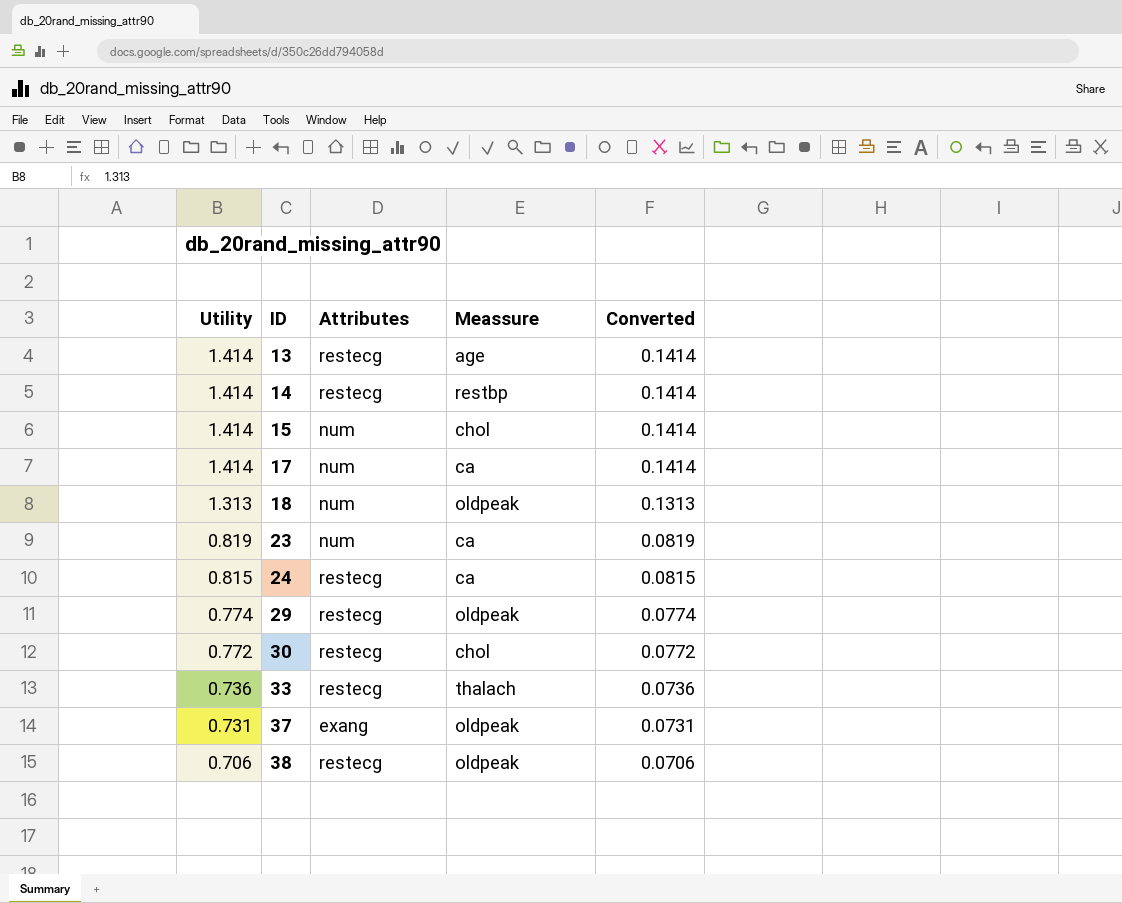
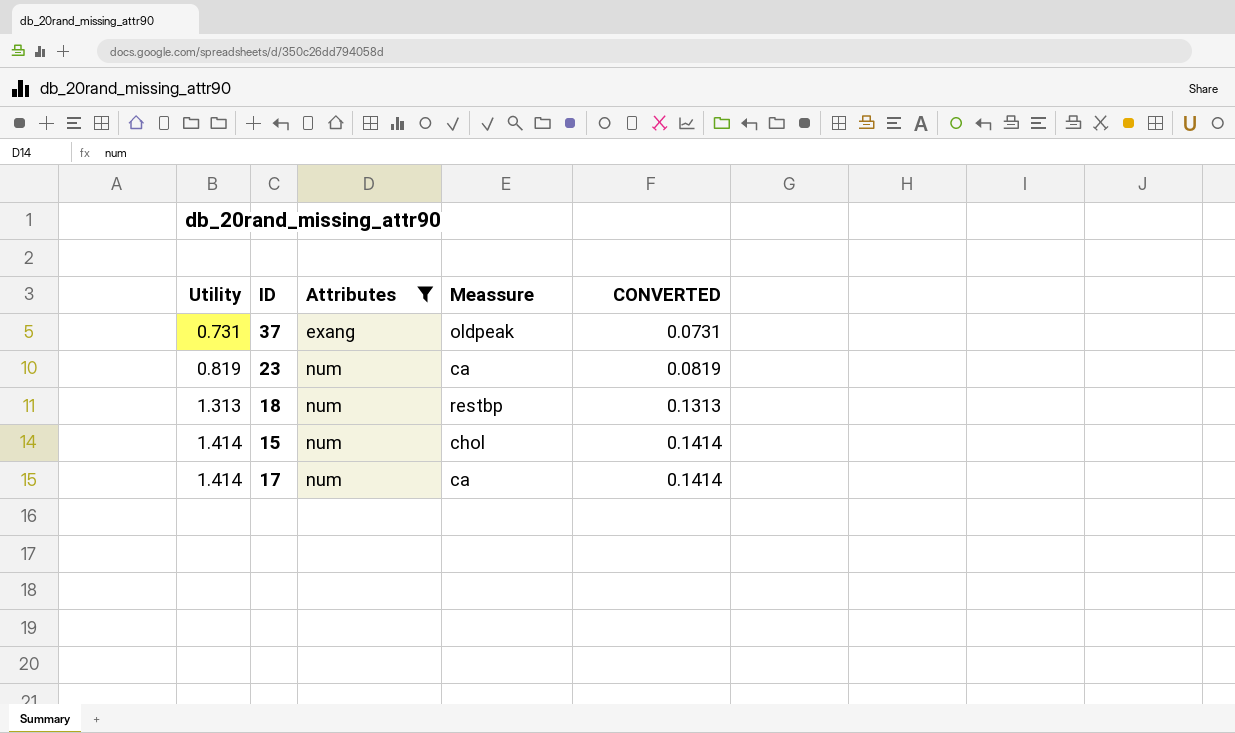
filter: none -> Attributes != restecg
row order: Utility descending -> Utility ascending
column name: Converted -> CONVERTED
18 | Meassure: oldpeak -> restbp

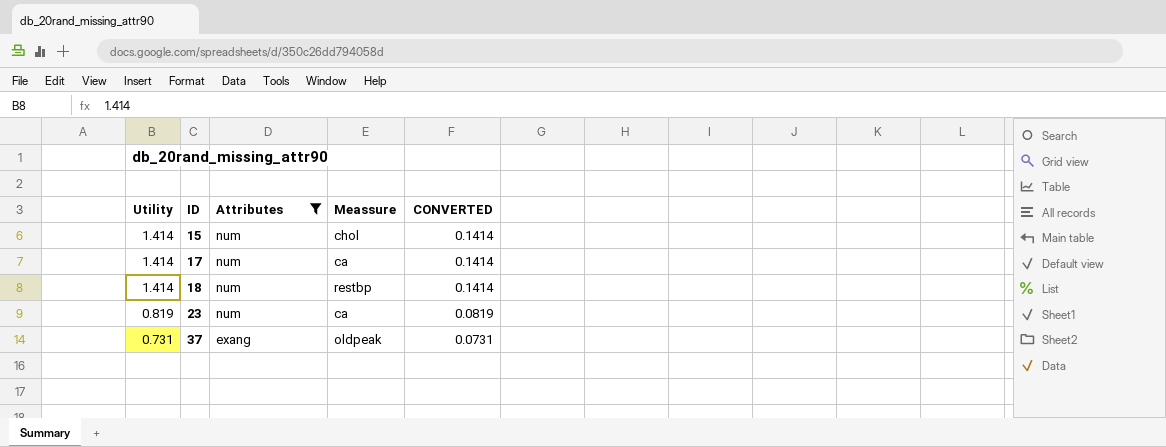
row order: Utility ascending -> Utility descending
18 | Utility: 1.313 -> 1.414
18 | CONVERTED: 0.1313 -> 0.1414

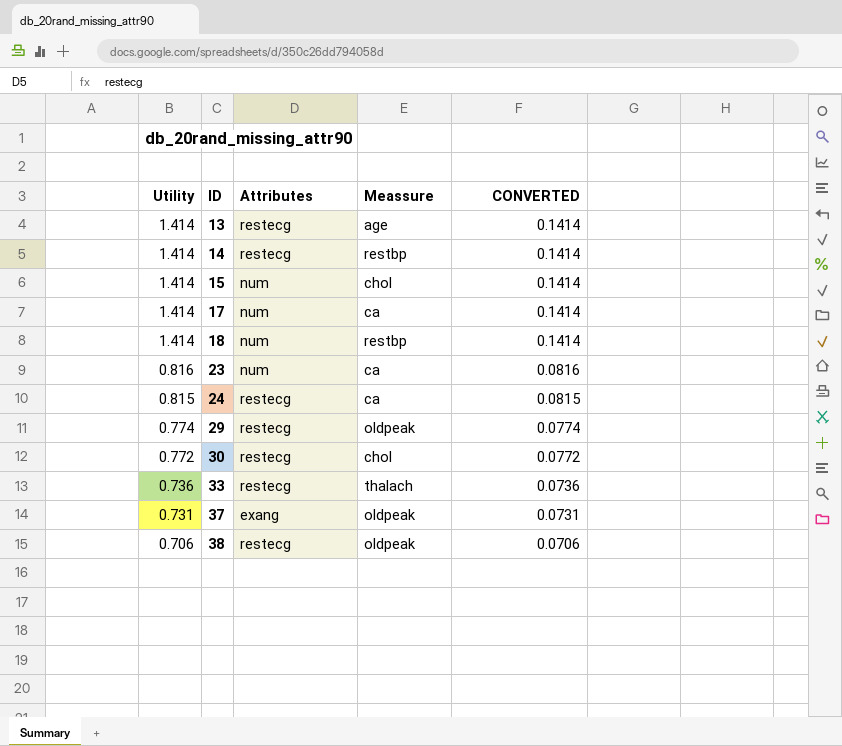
filter: Attributes != restecg -> none
23 | Utility: 0.819 -> 0.816
23 | CONVERTED: 0.0819 -> 0.0816

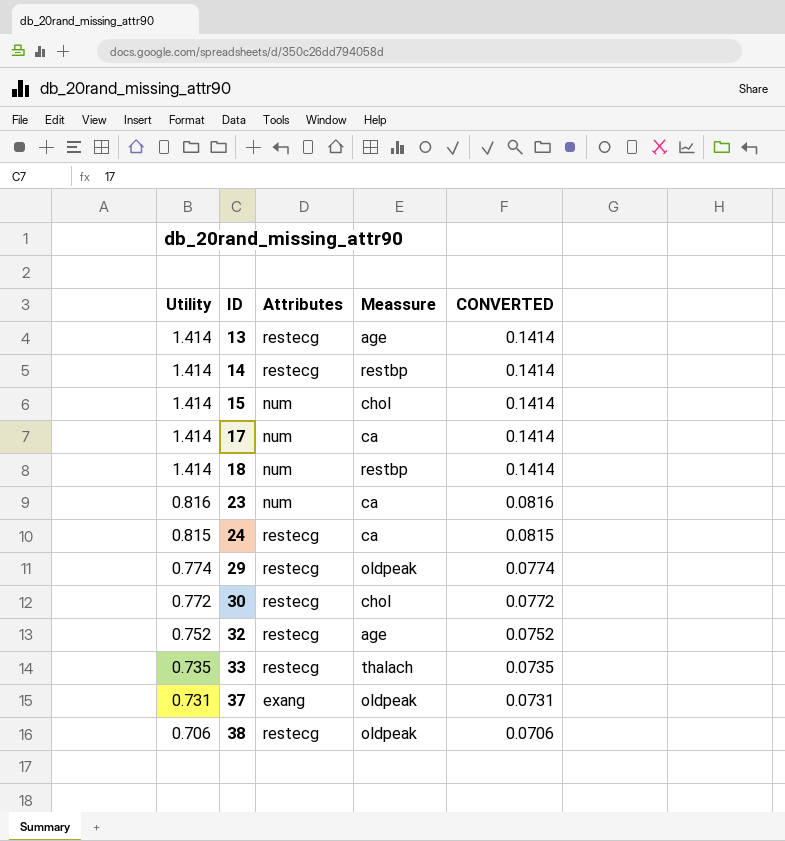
row 32: none -> 0.752 | restecg | age | 0.0752
33 | Utility: 0.736 -> 0.735
33 | CONVERTED: 0.0736 -> 0.0735

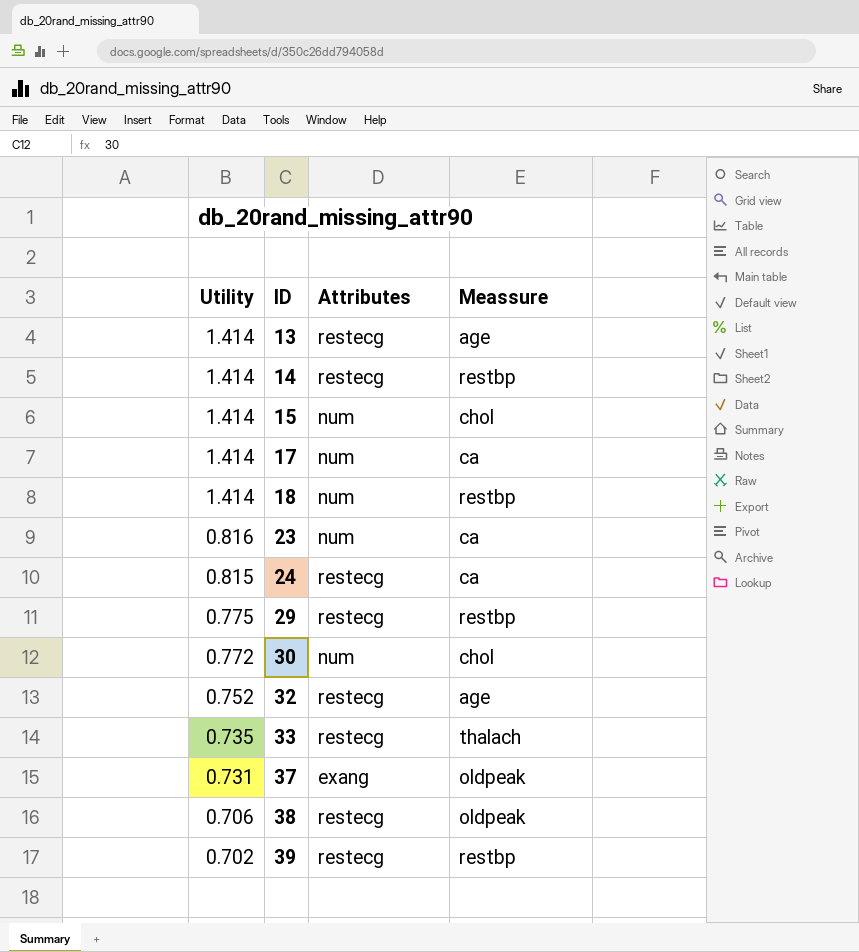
column CONVERTED | formula: [Utility] * 0.1 -> none
29 | Utility: 0.774 -> 0.775
29 | Meassure: oldpeak -> restbp
30 | Attributes: restecg -> num
row 39: none -> 0.702 | restecg | restbp

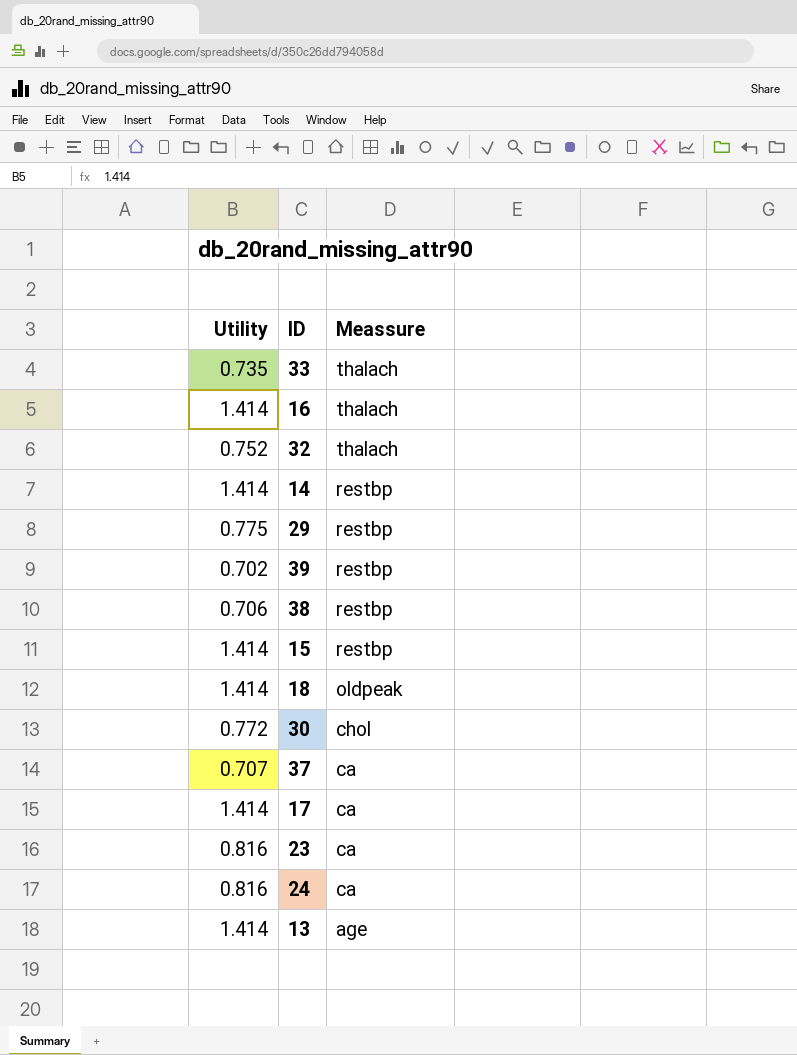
row order: Utility descending -> Meassure descending
column Attributes | position: 3 -> none
row 16: none -> 1.414 | thalach
32 | Meassure: age -> thalach
38 | Meassure: oldpeak -> restbp
15 | Meassure: chol -> restbp
18 | Meassure: restbp -> oldpeak
37 | Utility: 0.731 -> 0.707
37 | Meassure: oldpeak -> ca
24 | Utility: 0.815 -> 0.816

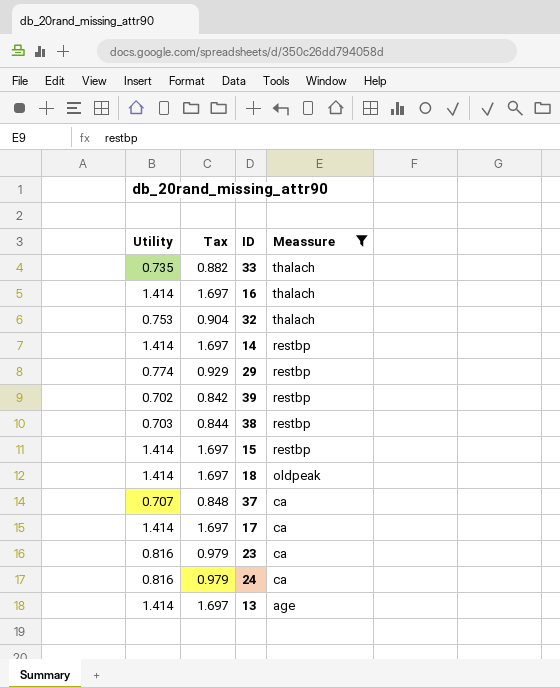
filter: none -> Meassure != chol
column Tax | formula: none -> [Utility] * 1.2
32 | Utility: 0.752 -> 0.753
29 | Utility: 0.775 -> 0.774
38 | Utility: 0.706 -> 0.703

